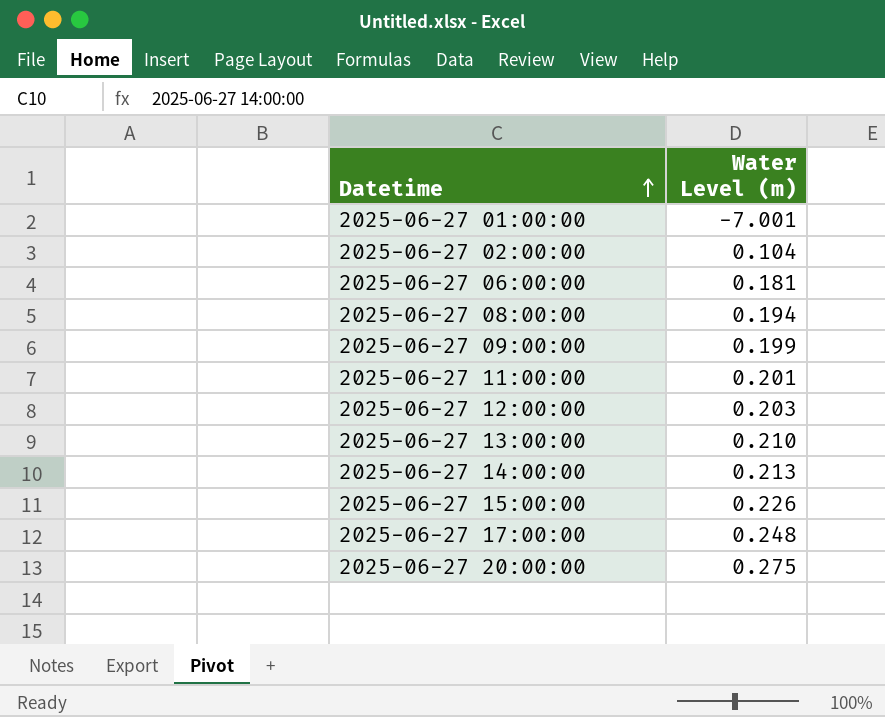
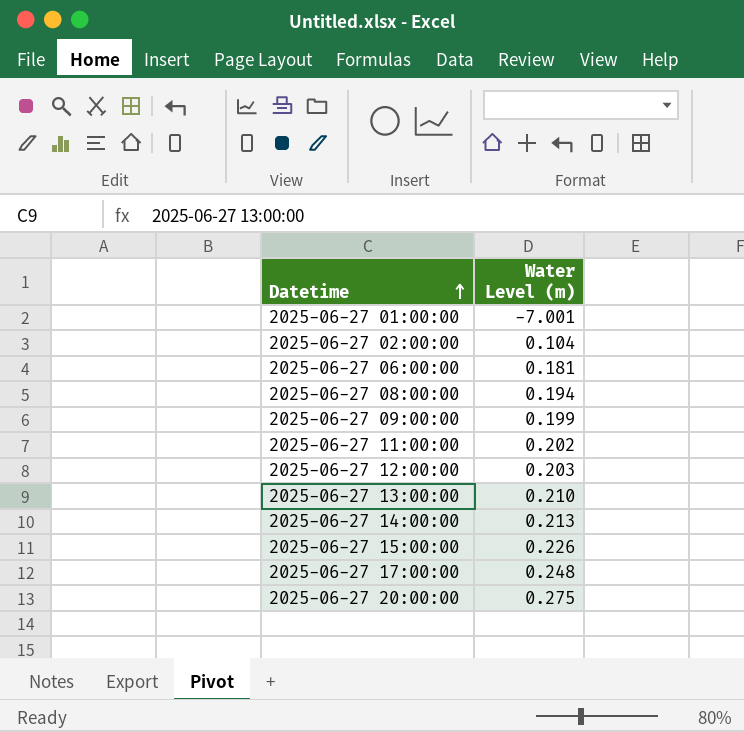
2025-06-27 11:00:00 | Water Level (m): 0.201 -> 0.202

